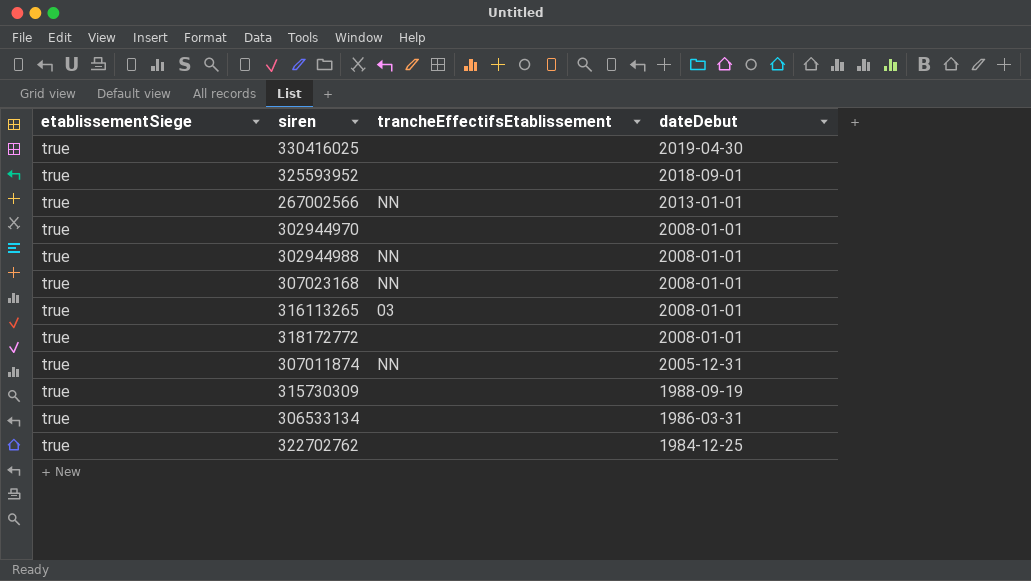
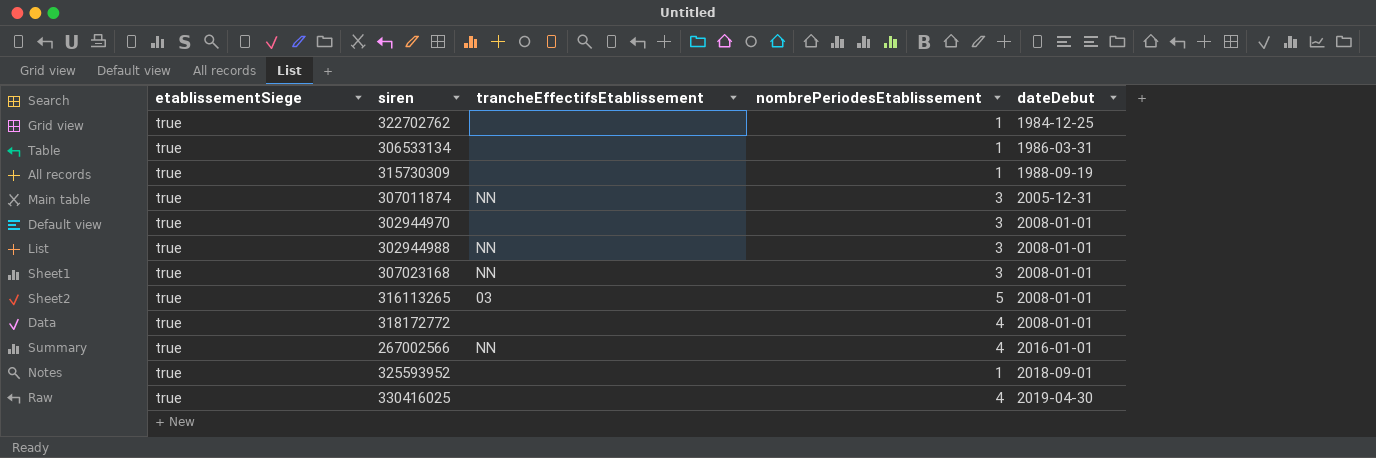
row order: dateDebut descending -> dateDebut ascending
column nombrePeriodesEtablissement | position: none -> 4
267002566 | dateDebut: 2013-01-01 -> 2016-01-01

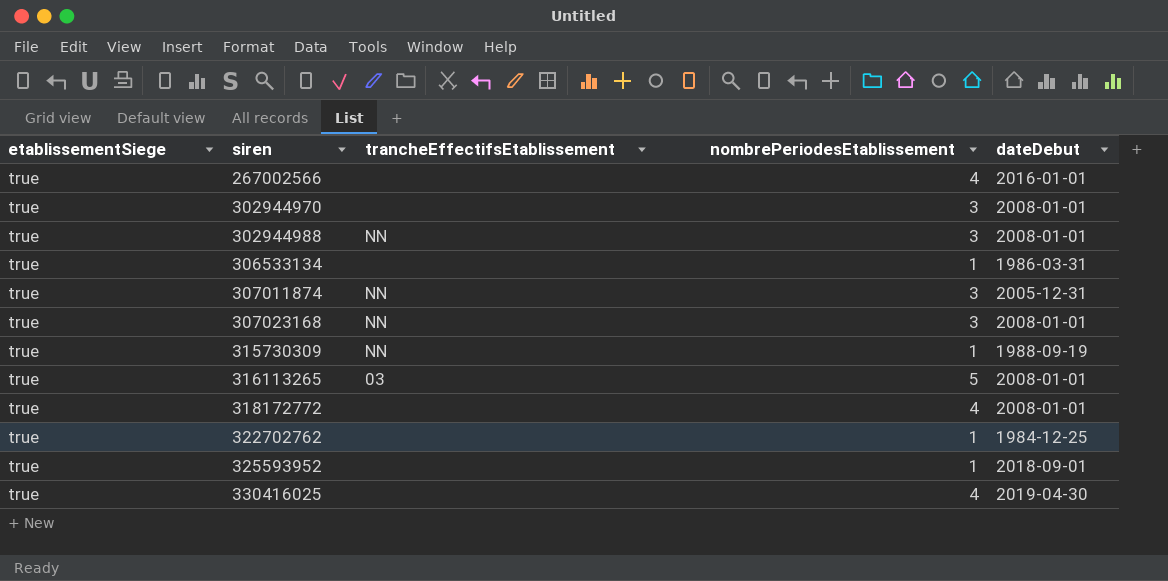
row order: dateDebut ascending -> siren ascending
267002566 | trancheEffectifsEtablissement: NN -> none
315730309 | trancheEffectifsEtablissement: none -> NN

